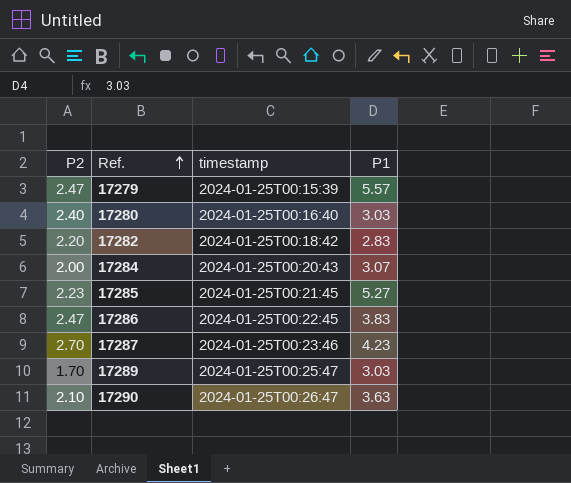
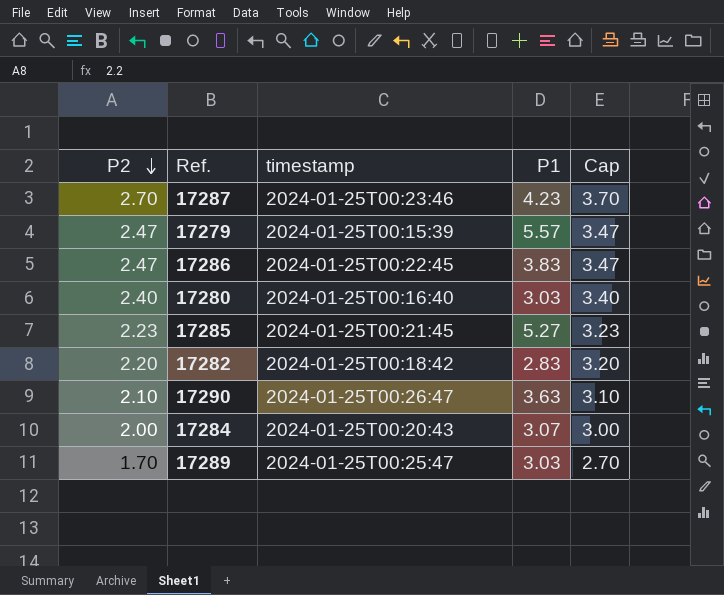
row order: Ref. ascending -> P2 descending
column Cap | formula: none -> [P2] + 1

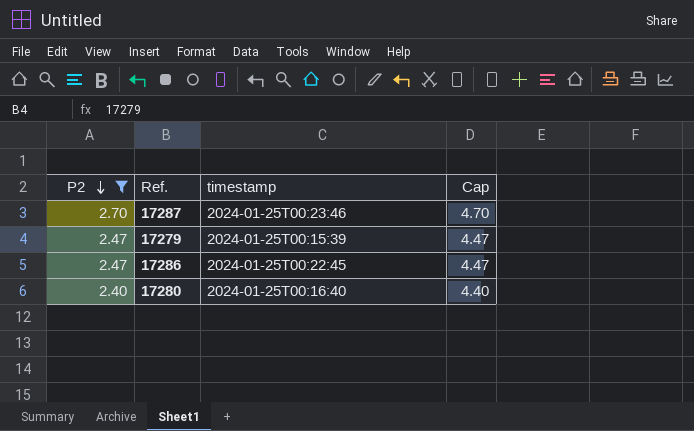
filter: none -> P2 >= 2.40
column P1 | position: 4 -> none
column Cap | formula: [P2] + 1 -> [P2] + 2

